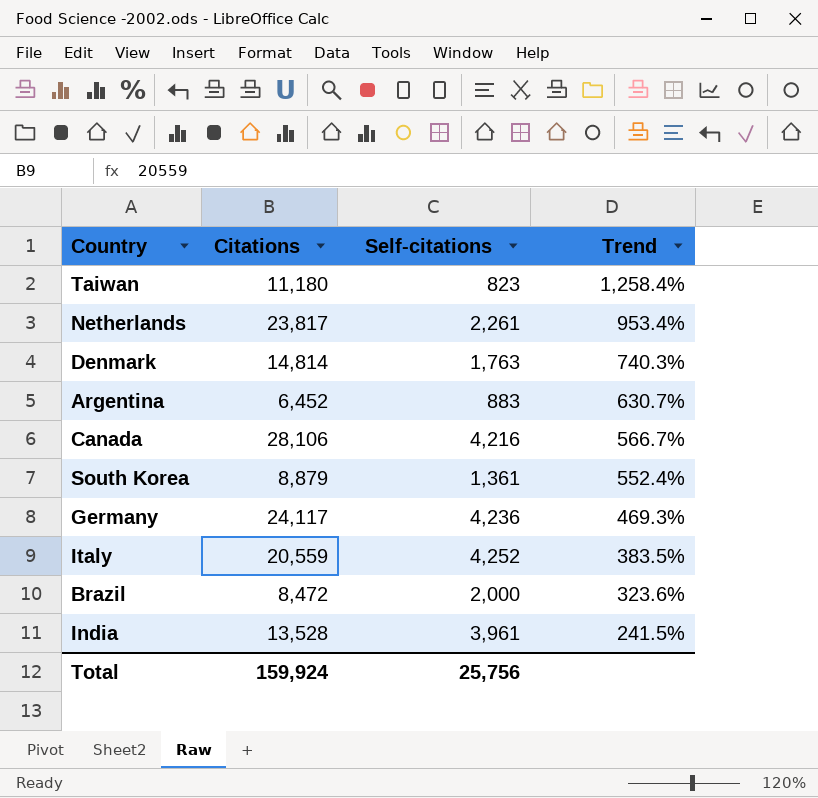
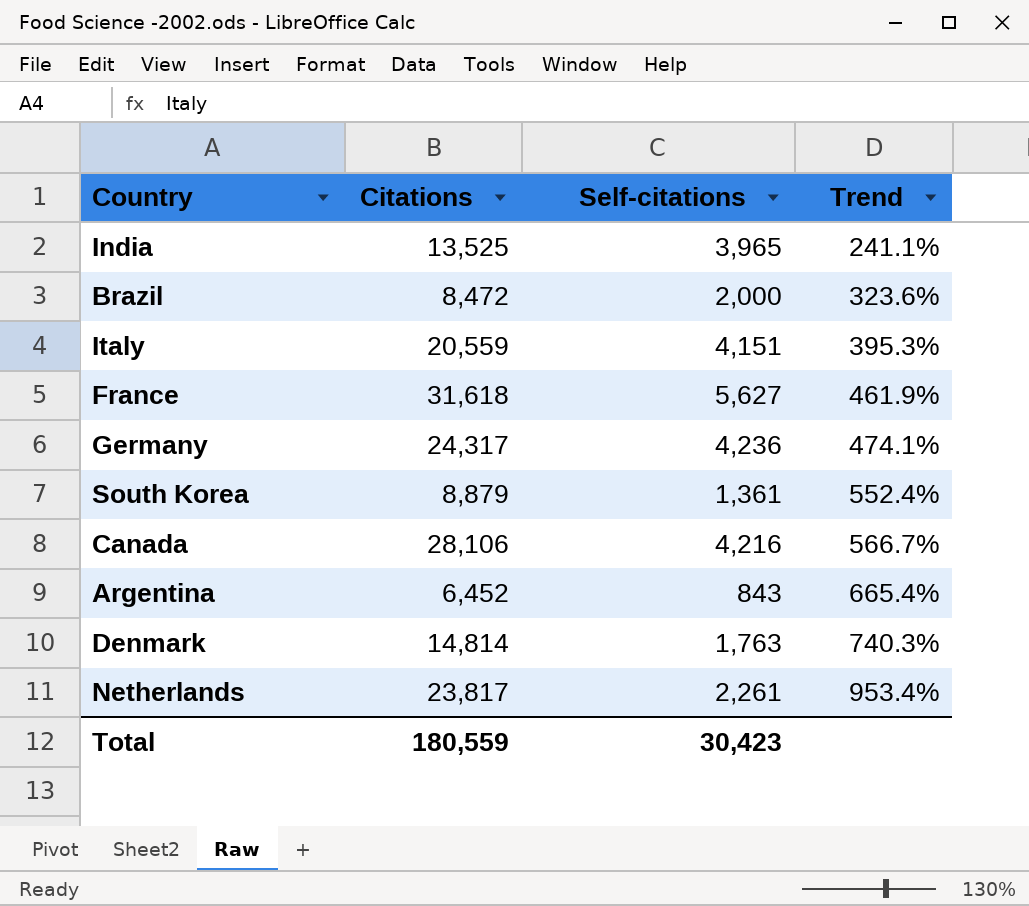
row order: Trend descending -> Trend ascending
row Taiwan: 11,180 | 823 | 1,258.4% -> none
India | Citations: 13,528 -> 13,525
India | Self-citations: 3,961 -> 3,965
India | Trend: 241.5% -> 241.1%
Italy | Self-citations: 4,252 -> 4,151
Italy | Trend: 383.5% -> 395.3%
row France: none -> 31,618 | 5,627 | 461.9%
Germany | Citations: 24,117 -> 24,317
Germany | Trend: 469.3% -> 474.1%
Argentina | Self-citations: 883 -> 843
Argentina | Trend: 630.7% -> 665.4%
Total | Citations: 159,924 -> 180,559
Total | Self-citations: 25,756 -> 30,423

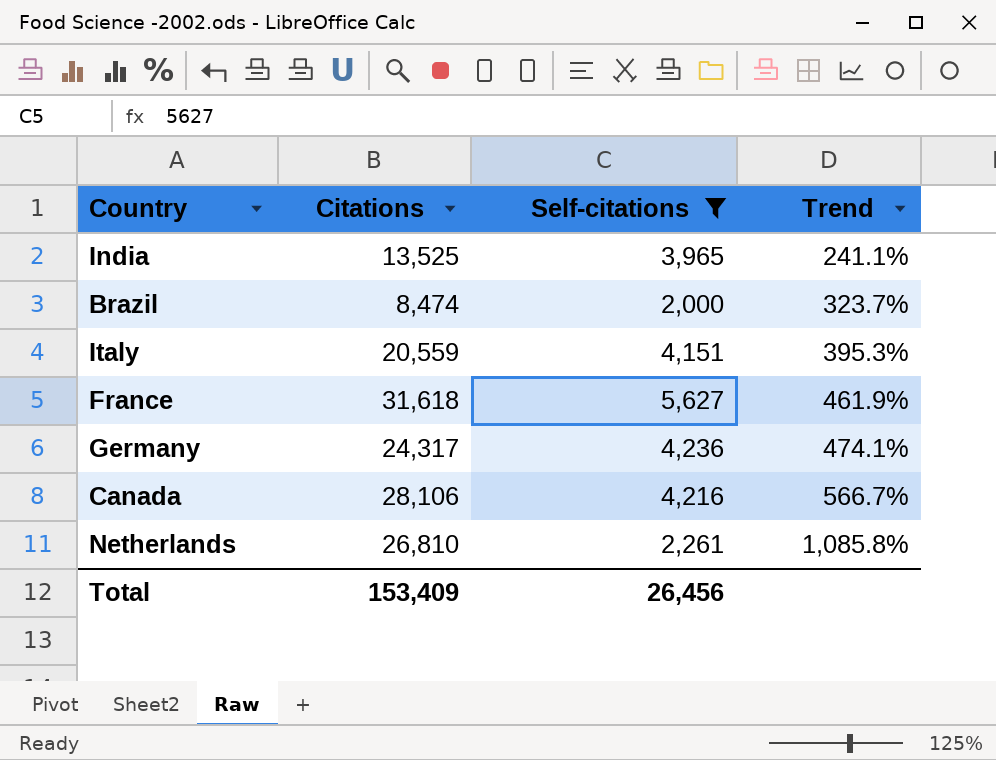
filter: none -> Self-citations >= 2,000
Brazil | Citations: 8,472 -> 8,474
Brazil | Trend: 323.6% -> 323.7%
Netherlands | Citations: 23,817 -> 26,810
Netherlands | Trend: 953.4% -> 1,085.8%
Total | Citations: 180,559 -> 153,409
Total | Self-citations: 30,423 -> 26,456

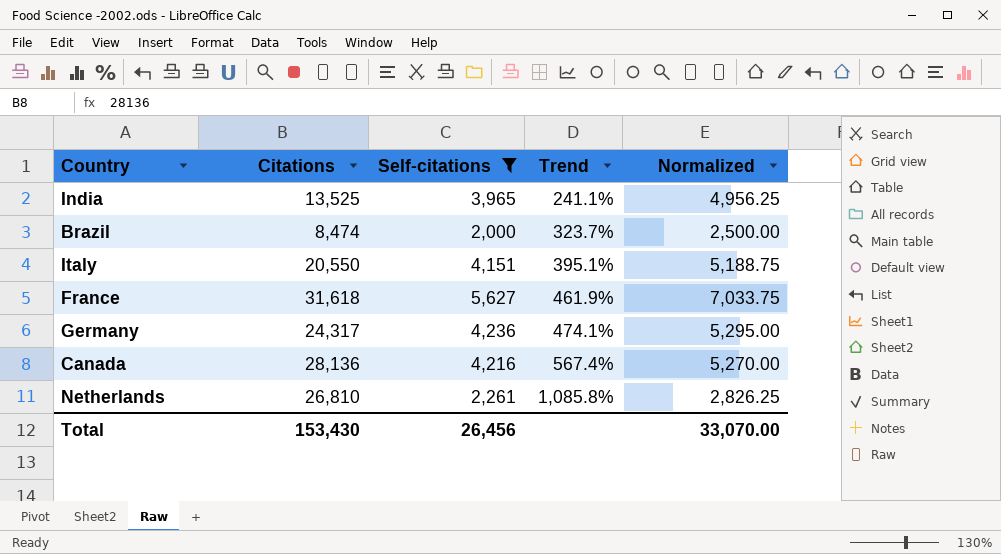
column Normalized | formula: none -> [Self-citations] * 1.25
Italy | Citations: 20,559 -> 20,550
Italy | Trend: 395.3% -> 395.1%
Canada | Citations: 28,106 -> 28,136
Canada | Trend: 566.7% -> 567.4%
Total | Citations: 153,409 -> 153,430

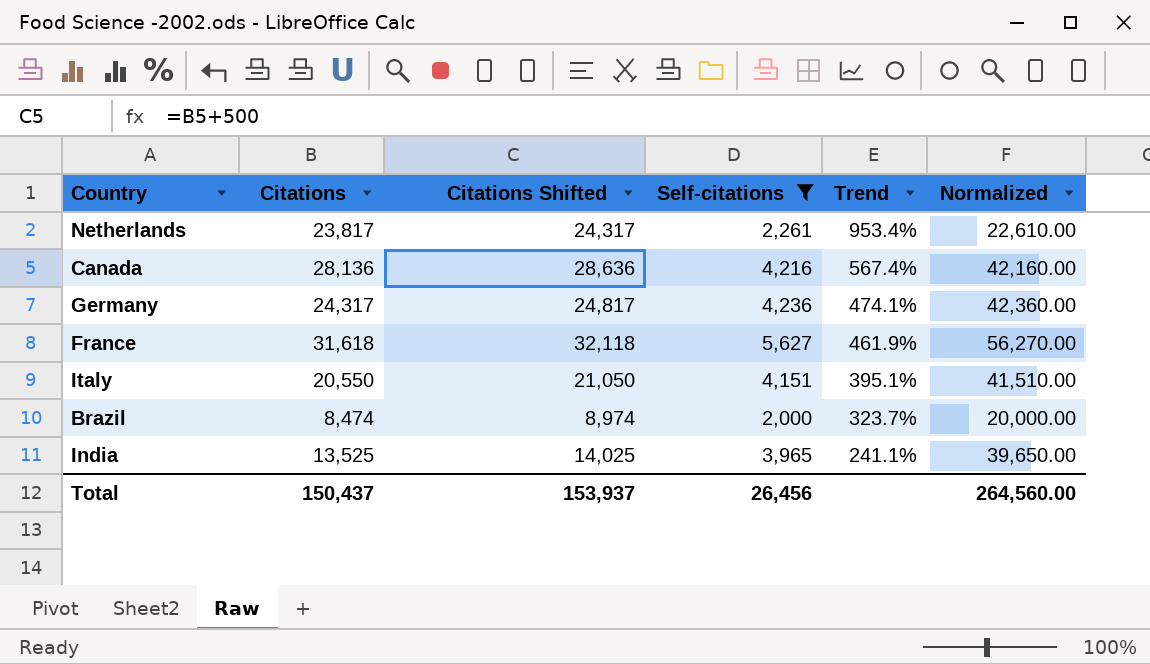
row order: Trend ascending -> Trend descending
column Citations Shifted | formula: none -> [Citations] + 500
column Normalized | formula: [Self-citations] * 1.25 -> [Self-citations] * 10
Netherlands | Citations: 26,810 -> 23,817
Netherlands | Trend: 1,085.8% -> 953.4%
Total | Citations: 153,430 -> 150,437
Total | Normalized: 33,070.00 -> 264,560.00

